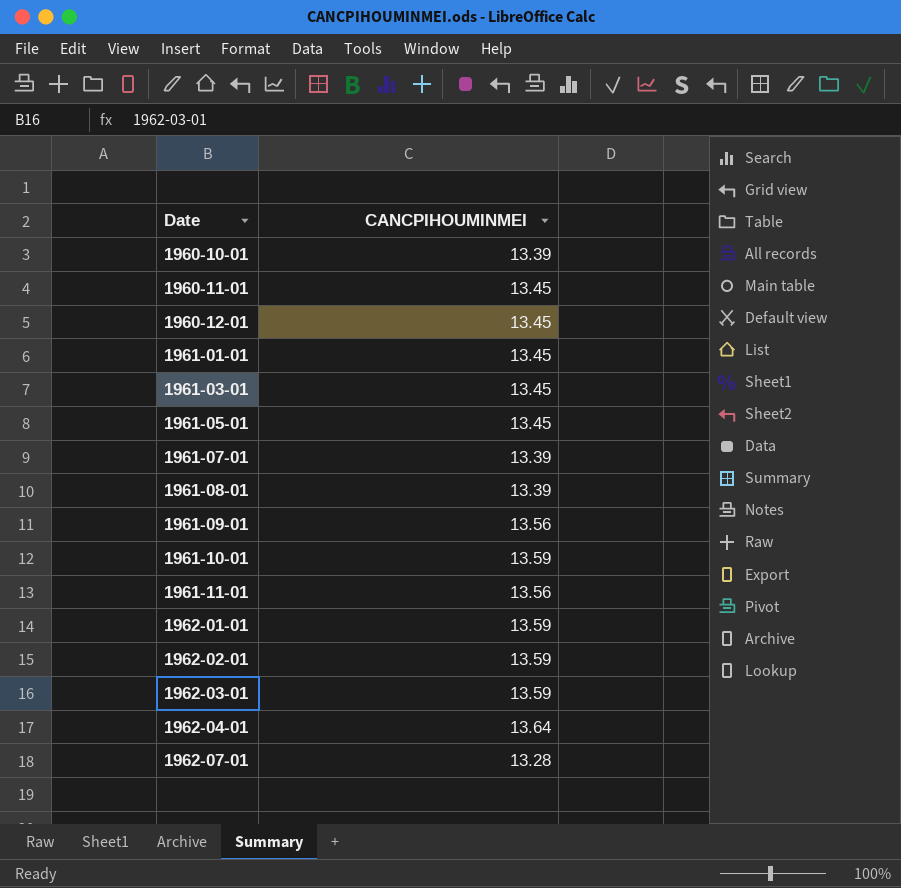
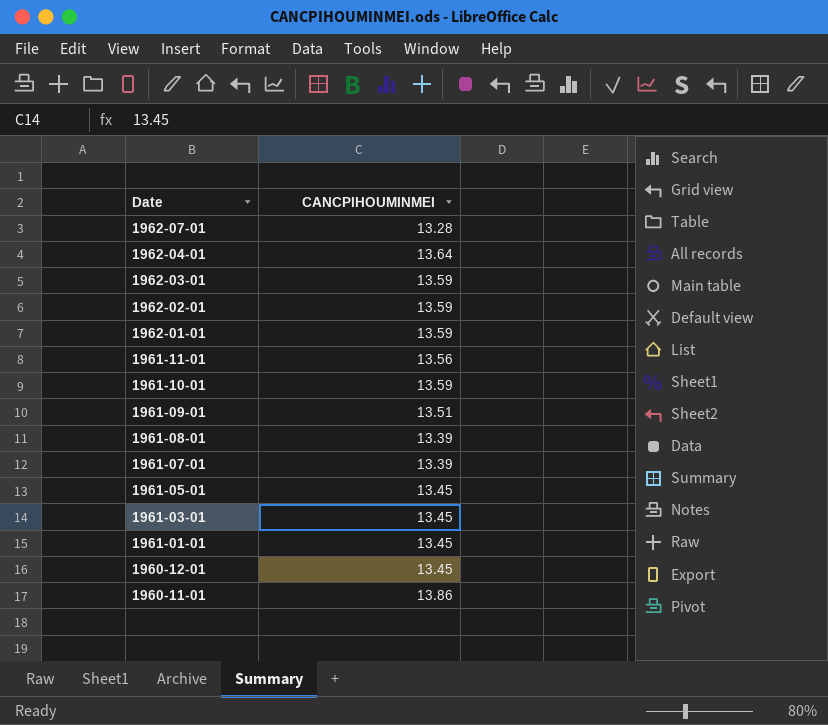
row order: Date ascending -> Date descending
row 1960-10-01: 13.39 -> none
1961-09-01 | CANCPIHOUMINMEI: 13.56 -> 13.51
1960-11-01 | CANCPIHOUMINMEI: 13.45 -> 13.86

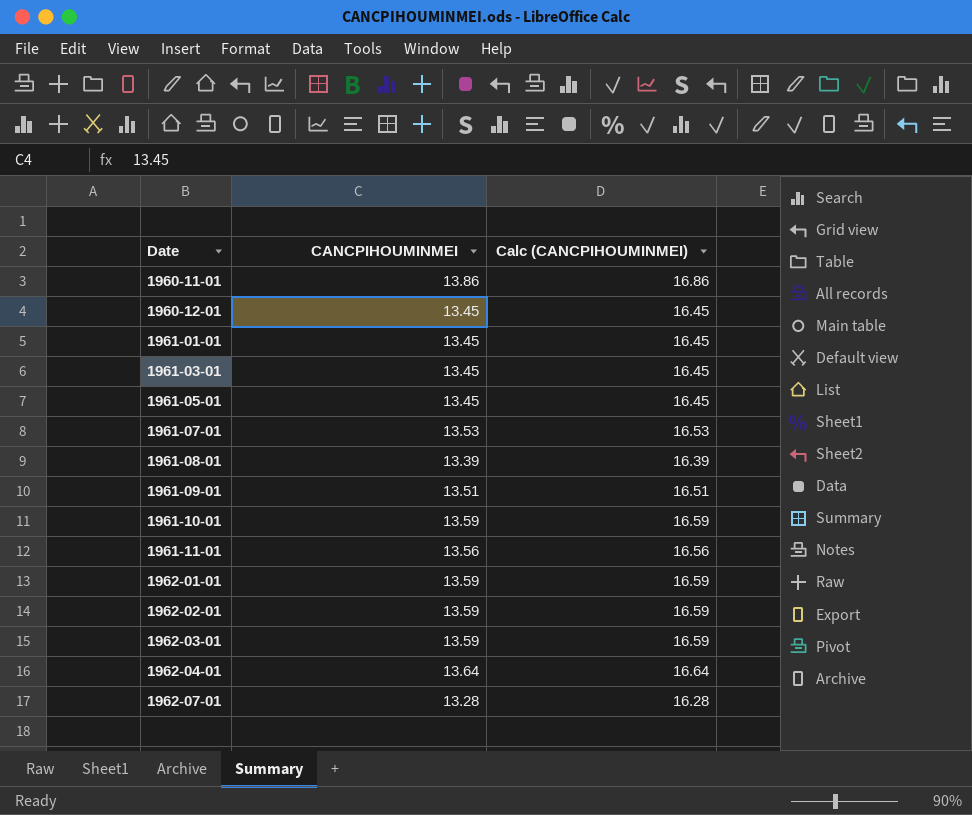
row order: Date descending -> Date ascending
column Calc (CANCPIHOUMINMEI) | formula: none -> [CANCPIHOUMINMEI] + 3
1961-07-01 | CANCPIHOUMINMEI: 13.39 -> 13.53

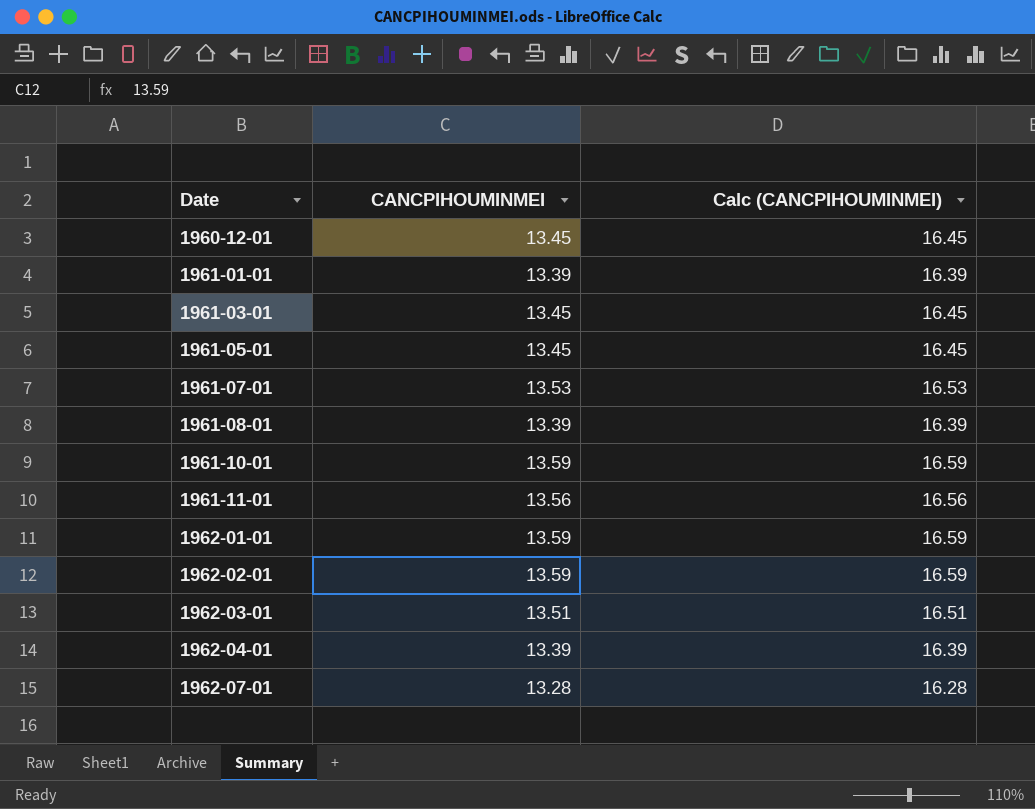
row 1960-11-01: 13.86 | 16.86 -> none
row 1961-09-01: 13.51 | 16.51 -> none
1961-01-01 | CANCPIHOUMINMEI: 13.45 -> 13.39
1961-01-01 | Calc (CANCPIHOUMINMEI): 16.45 -> 16.39
1962-03-01 | CANCPIHOUMINMEI: 13.59 -> 13.51
1962-03-01 | Calc (CANCPIHOUMINMEI): 16.59 -> 16.51
1962-04-01 | CANCPIHOUMINMEI: 13.64 -> 13.39
1962-04-01 | Calc (CANCPIHOUMINMEI): 16.64 -> 16.39

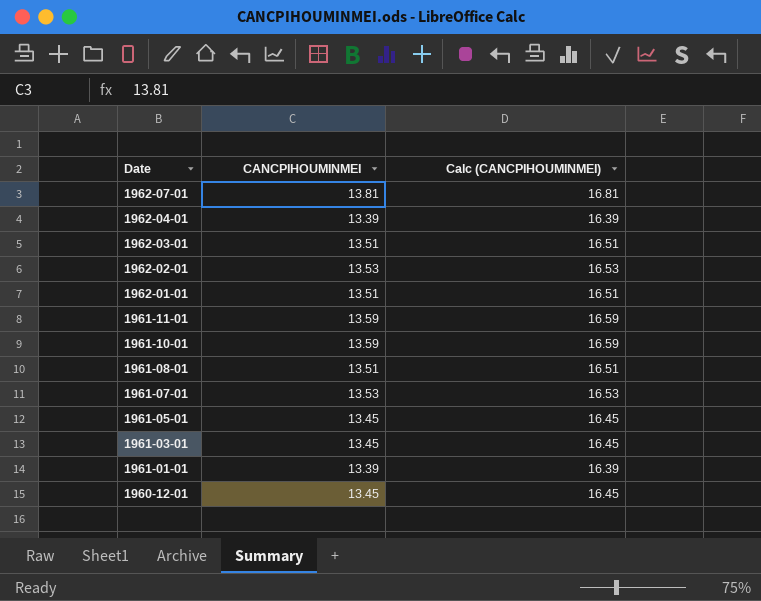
row order: Date ascending -> Date descending
1962-07-01 | CANCPIHOUMINMEI: 13.28 -> 13.81
1962-07-01 | Calc (CANCPIHOUMINMEI): 16.28 -> 16.81
1962-02-01 | CANCPIHOUMINMEI: 13.59 -> 13.53
1962-02-01 | Calc (CANCPIHOUMINMEI): 16.59 -> 16.53
1962-01-01 | CANCPIHOUMINMEI: 13.59 -> 13.51
1962-01-01 | Calc (CANCPIHOUMINMEI): 16.59 -> 16.51
1961-11-01 | CANCPIHOUMINMEI: 13.56 -> 13.59
1961-11-01 | Calc (CANCPIHOUMINMEI): 16.56 -> 16.59
1961-08-01 | CANCPIHOUMINMEI: 13.39 -> 13.51
1961-08-01 | Calc (CANCPIHOUMINMEI): 16.39 -> 16.51

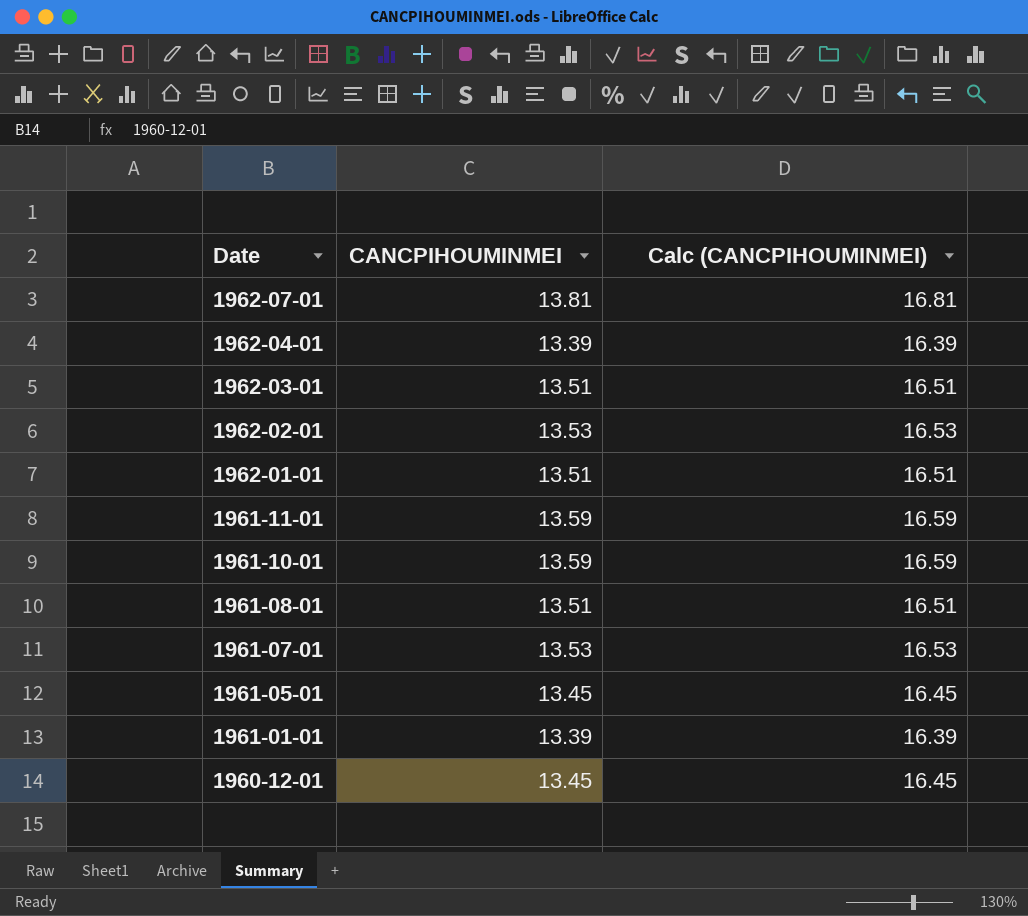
row 1961-03-01: 13.45 | 16.45 -> none

